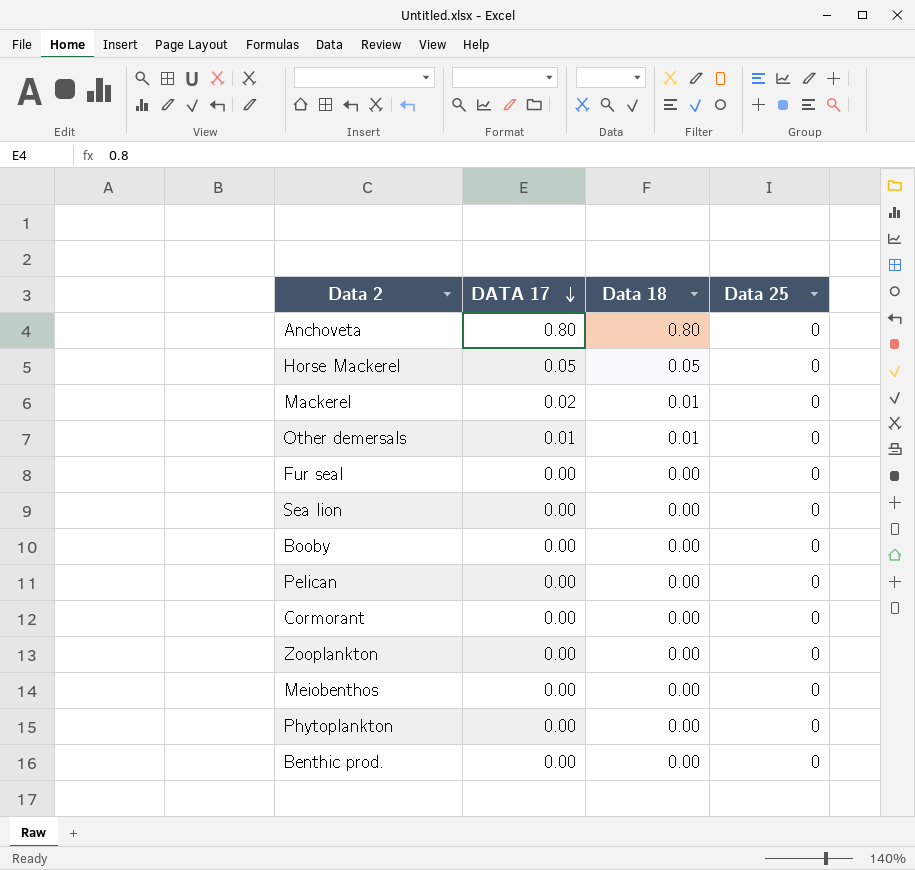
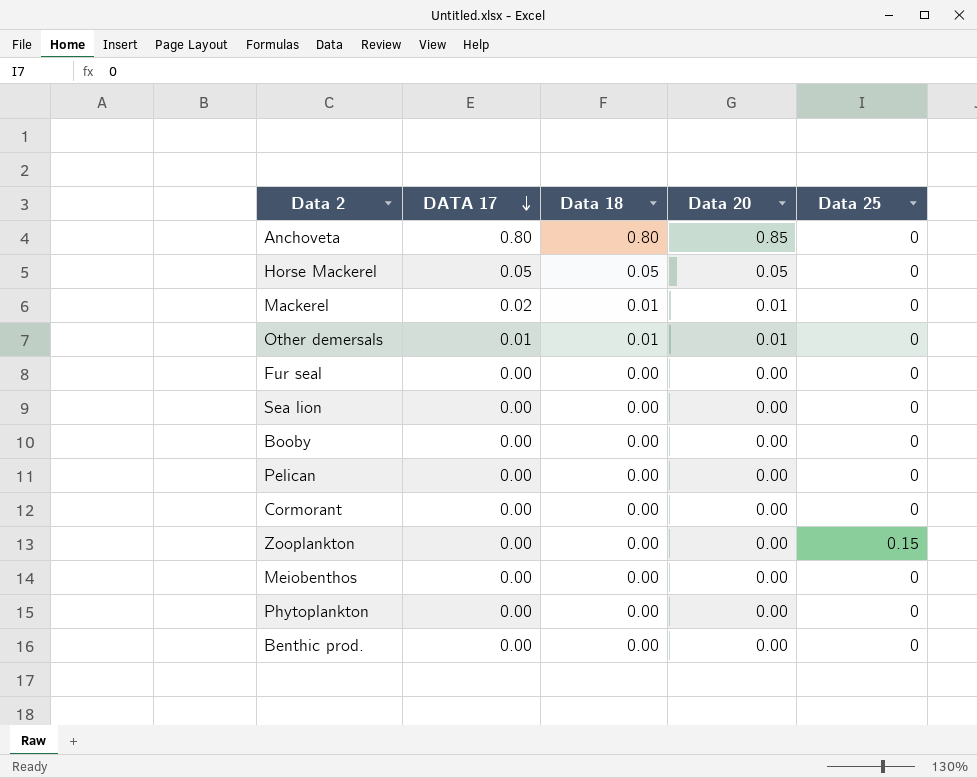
column Data 20 | position: none -> 4
Zooplankton | Data 25: 0 -> 0.15

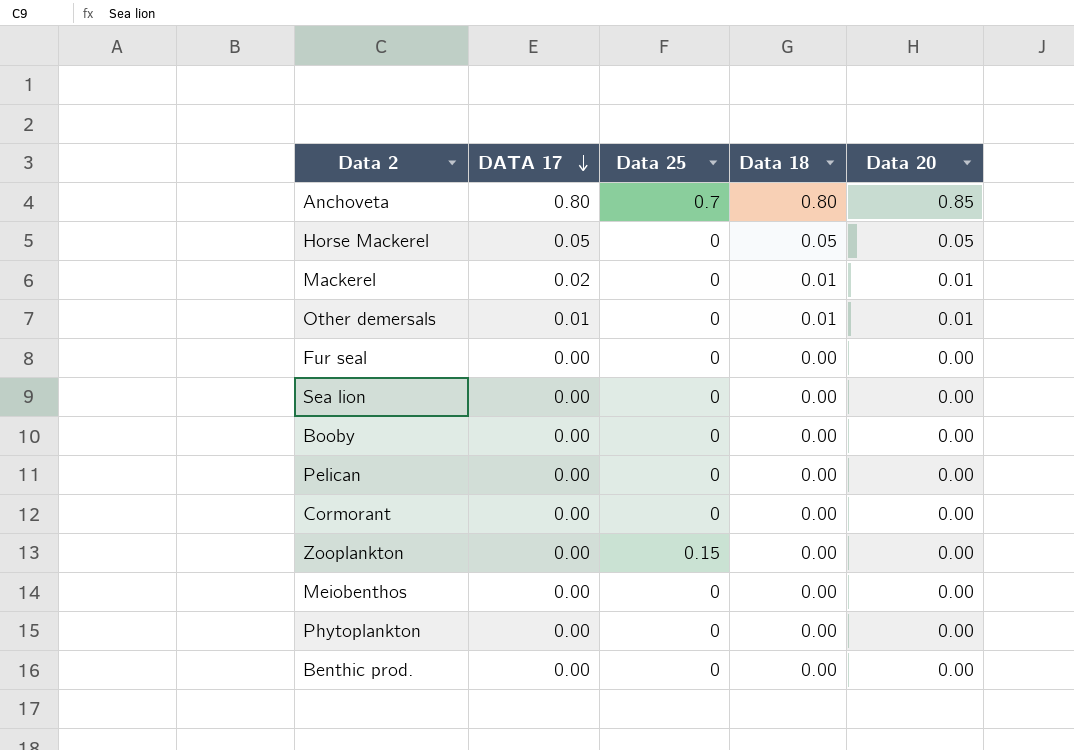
column Data 25 | position: 5 -> 3
Anchoveta | Data 25: 0 -> 0.7

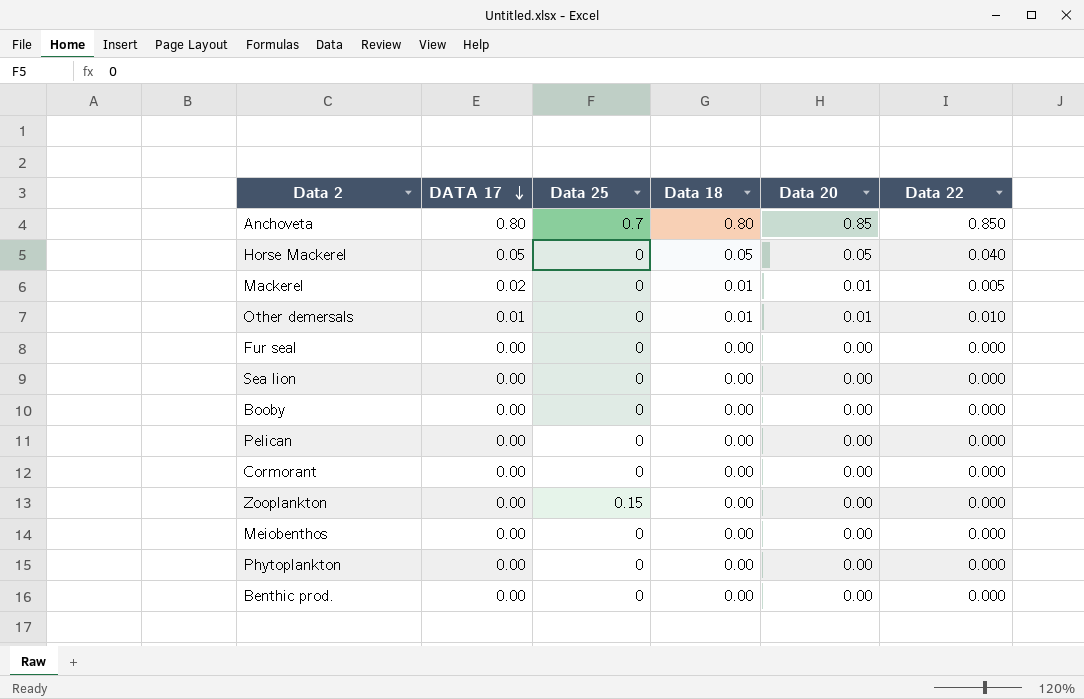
column Data 22 | position: none -> 6

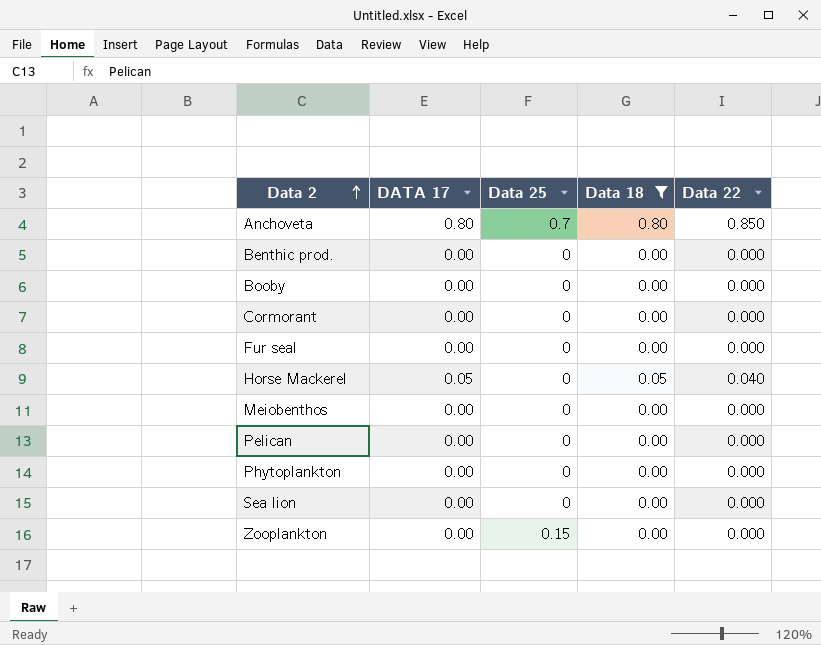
filter: none -> Data 18 != 0.01
row order: DATA 17 descending -> Data 2 ascending
column Data 20 | position: 5 -> none

